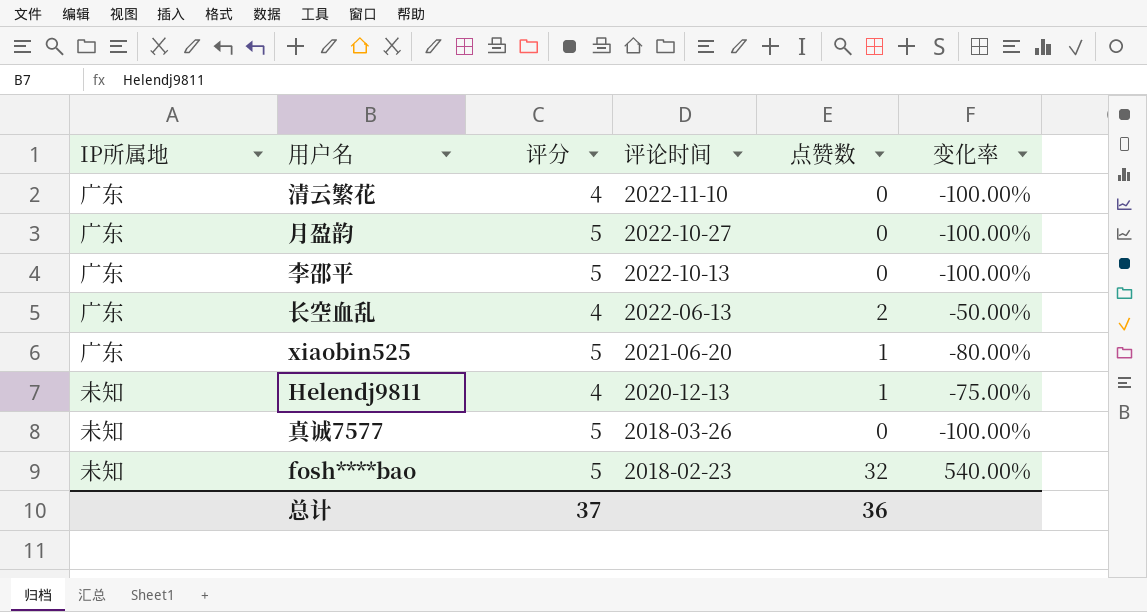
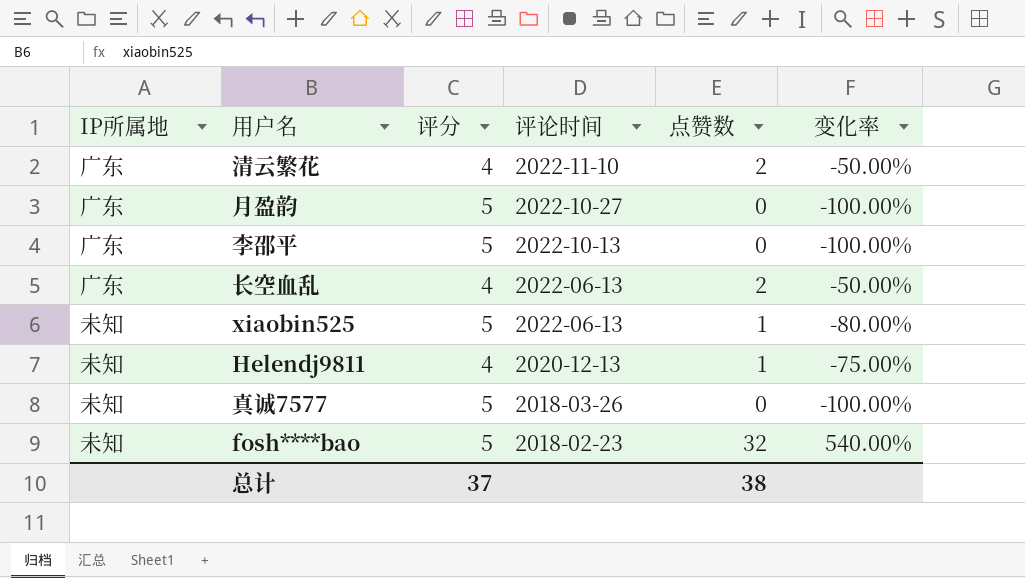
清云繁花 | 点赞数: 0 -> 2
清云繁花 | 变化率: -100.00% -> -50.00%
xiaobin525 | IP所属地: 广东 -> 未知
xiaobin525 | 评论时间: 2021-06-20 -> 2022-06-13
总计 | 点赞数: 36 -> 38

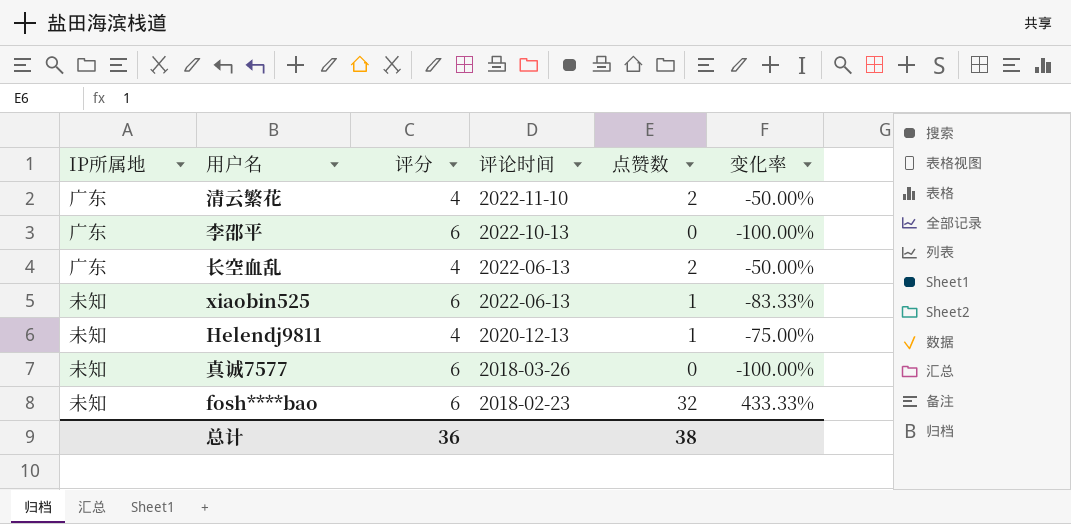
row 月盈韵: 广东 | 5 | 2022-10-27 | 0 | -100.00% -> none
李邵平 | 评分: 5 -> 6
xiaobin525 | 评分: 5 -> 6
xiaobin525 | 变化率: -80.00% -> -83.33%
真诚7577 | 评分: 5 -> 6
fosh****bao | 评分: 5 -> 6
fosh****bao | 变化率: 540.00% -> 433.33%
总计 | 评分: 37 -> 36

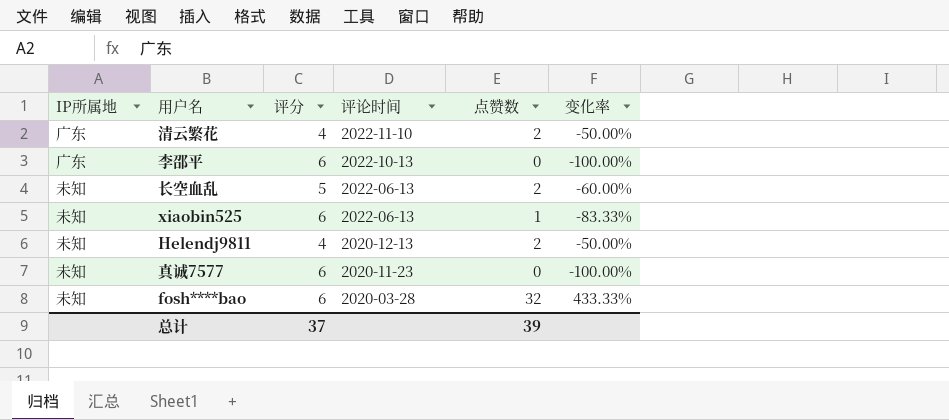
长空血乱 | IP所属地: 广东 -> 未知
长空血乱 | 评分: 4 -> 5
长空血乱 | 变化率: -50.00% -> -60.00%
Helendj9811 | 点赞数: 1 -> 2
Helendj9811 | 变化率: -75.00% -> -50.00%
真诚7577 | 评论时间: 2018-03-26 -> 2020-11-23
fosh****bao | 评论时间: 2018-02-23 -> 2020-03-28
总计 | 评分: 36 -> 37
总计 | 点赞数: 38 -> 39

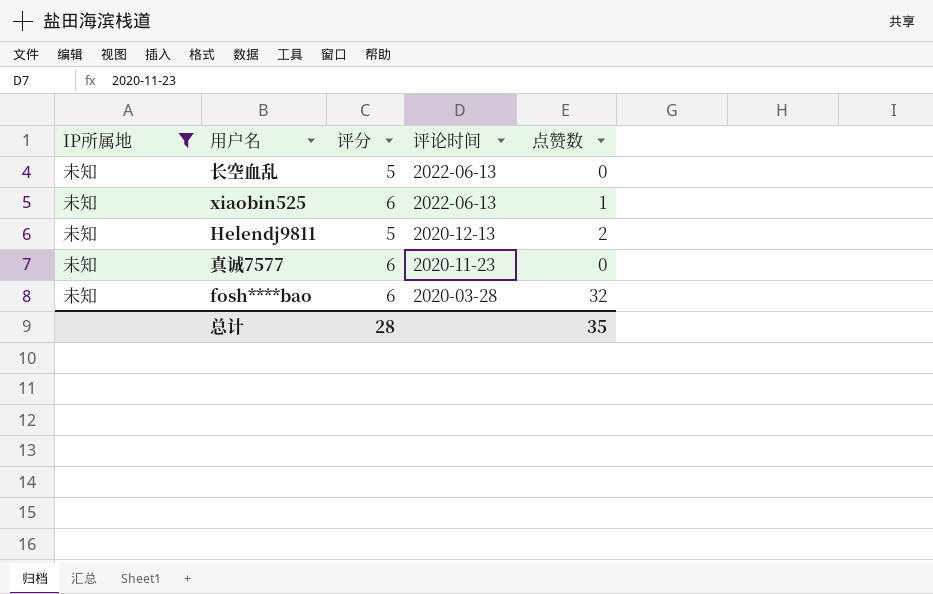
filter: none -> IP所属地 = 未知
column 变化率 | formula: ([点赞数] - [评分]) / [评分] -> none
长空血乱 | 点赞数: 2 -> 0
Helendj9811 | 评分: 4 -> 5
总计 | 评分: 37 -> 28
总计 | 点赞数: 39 -> 35

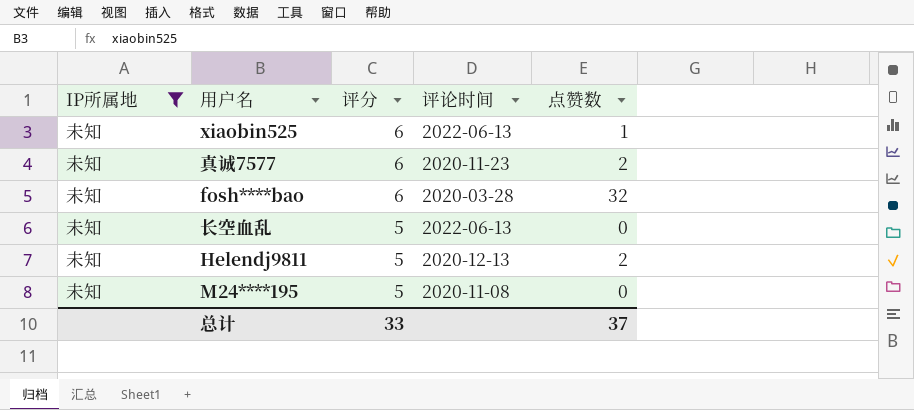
row order: 评论时间 descending -> 评分 descending
真诚7577 | 点赞数: 0 -> 2
row M24****195: none -> 未知 | 5 | 2020-11-08 | 0
总计 | 评分: 28 -> 33
总计 | 点赞数: 35 -> 37

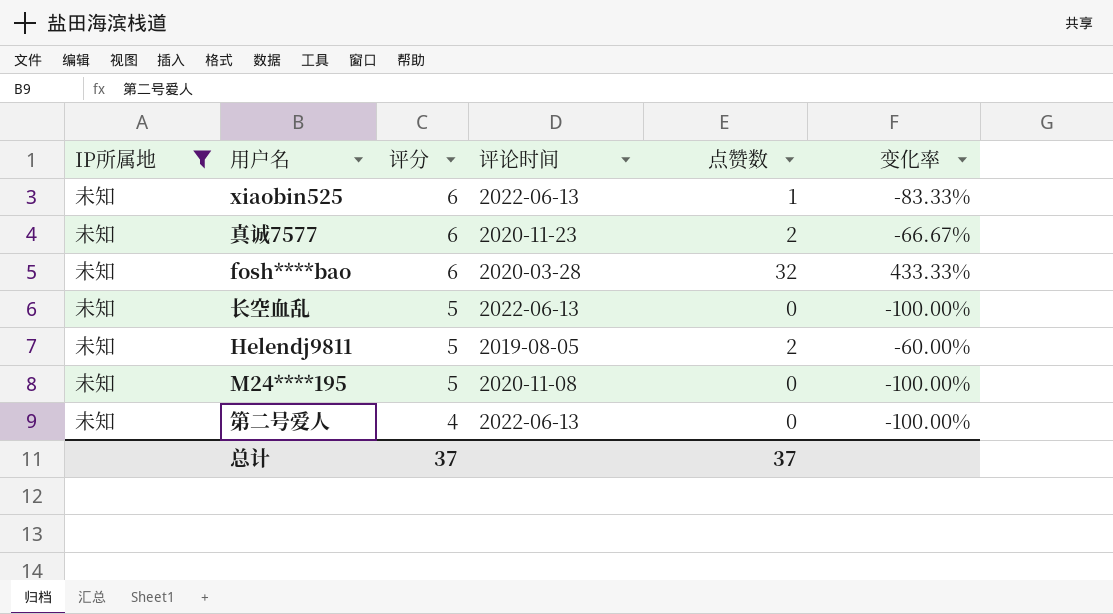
column 变化率 | formula: none -> ([点赞数] - [评分]) / [评分]
Helendj9811 | 评论时间: 2020-12-13 -> 2019-08-05
row 第二号爱人: none -> 未知 | 4 | 2022-06-13 | 0 | -100.00%
总计 | 评分: 33 -> 37

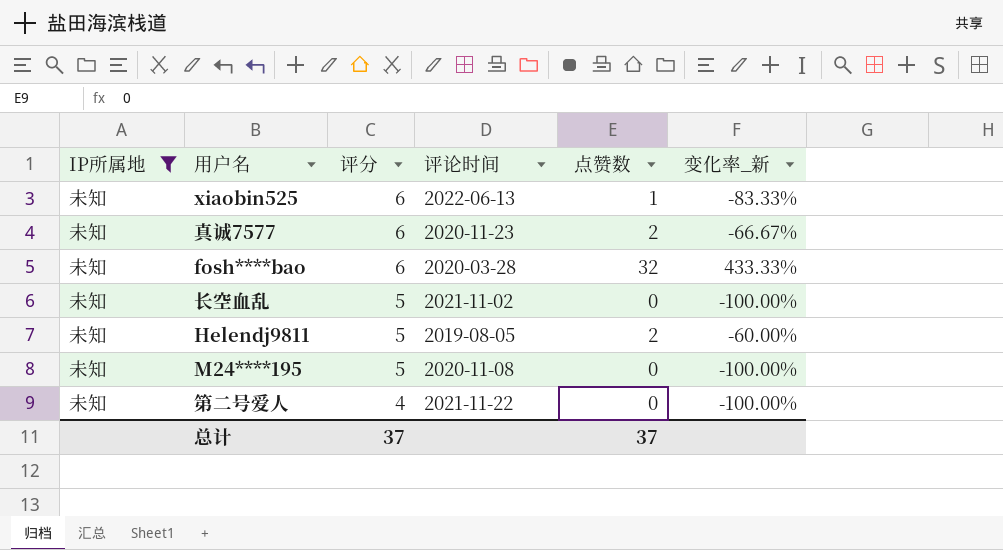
column name: 变化率 -> 变化率_新
长空血乱 | 评论时间: 2022-06-13 -> 2021-11-02
第二号爱人 | 评论时间: 2022-06-13 -> 2021-11-22

